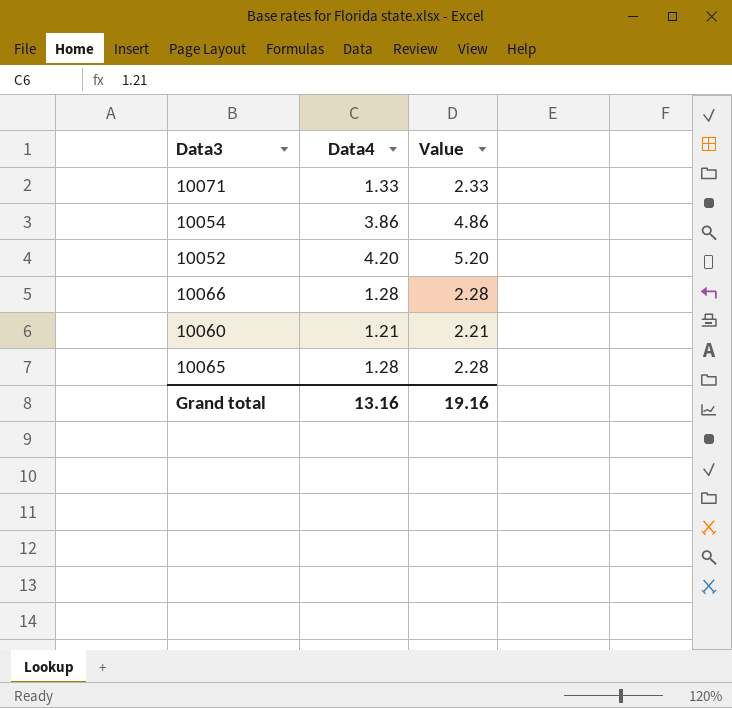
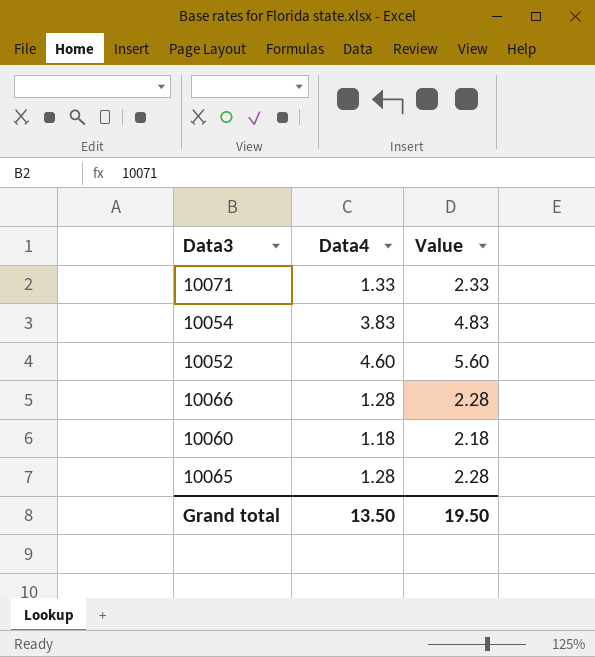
10054 | Data4: 3.86 -> 3.83
10054 | Value: 4.86 -> 4.83
10052 | Data4: 4.20 -> 4.60
10052 | Value: 5.20 -> 5.60
10060 | Data4: 1.21 -> 1.18
10060 | Value: 2.21 -> 2.18
Grand total | Data4: 13.16 -> 13.50
Grand total | Value: 19.16 -> 19.50

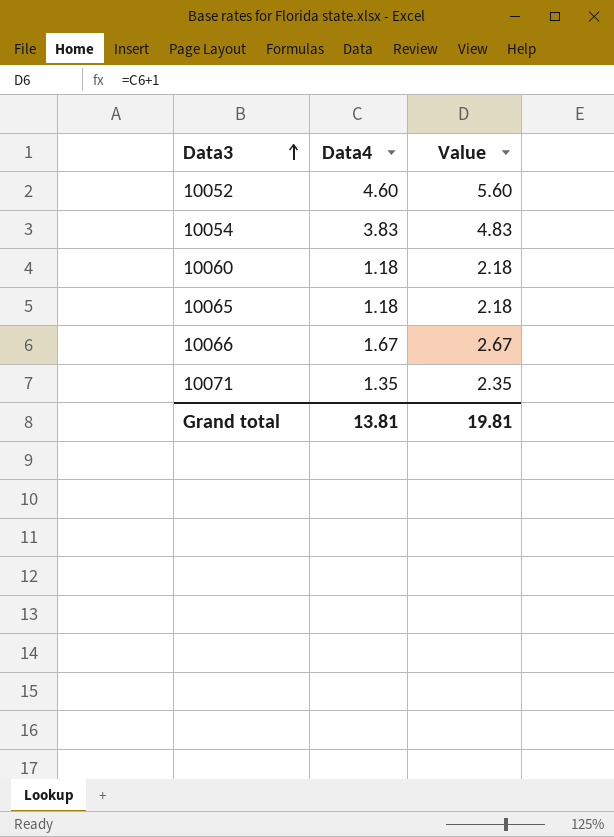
row order: none -> Data3 ascending
10065 | Data4: 1.28 -> 1.18
10065 | Value: 2.28 -> 2.18
10066 | Data4: 1.28 -> 1.67
10066 | Value: 2.28 -> 2.67
10071 | Data4: 1.33 -> 1.35
10071 | Value: 2.33 -> 2.35
Grand total | Data4: 13.50 -> 13.81
Grand total | Value: 19.50 -> 19.81

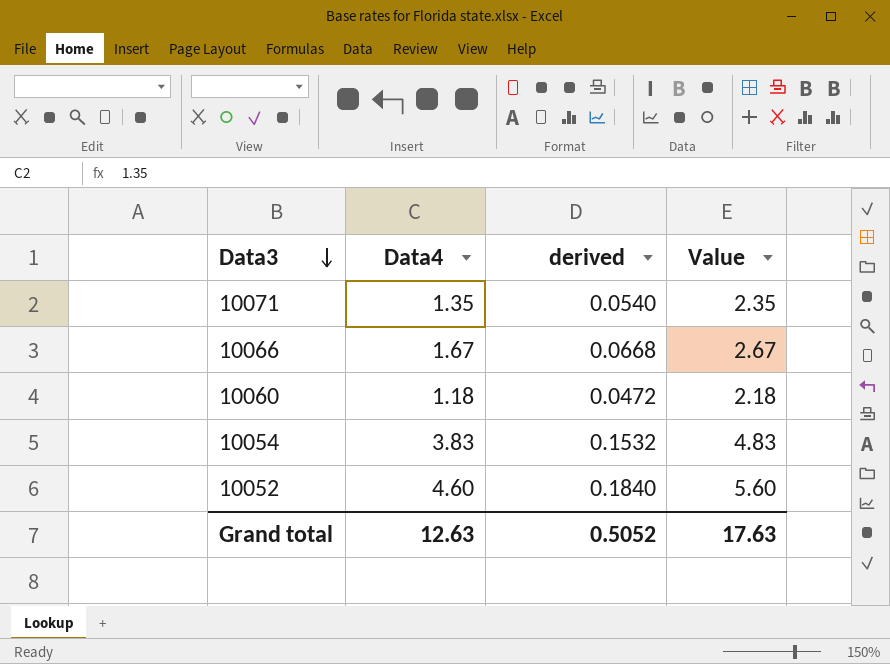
row order: Data3 ascending -> Data3 descending
column derived | formula: none -> [Data4] * 0.04
row 10065: 1.18 | 2.18 -> none
Grand total | Data4: 13.81 -> 12.63
Grand total | Value: 19.81 -> 17.63

